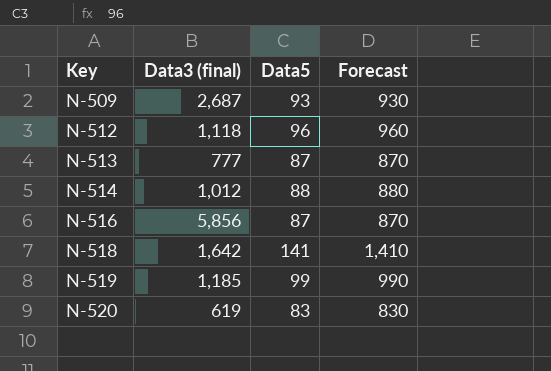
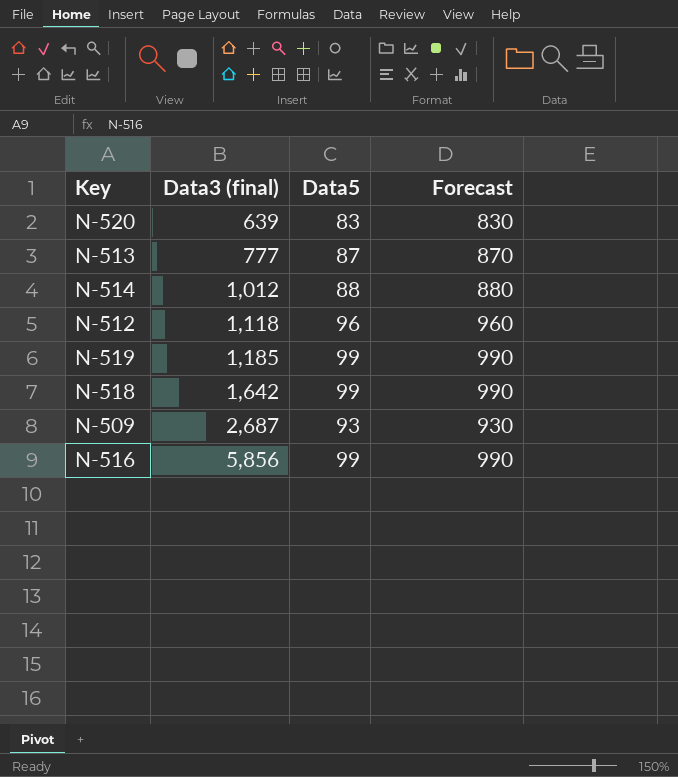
row order: Key ascending -> Data3 (final) ascending
N-520 | Data3 (final): 619 -> 639
N-518 | Data5: 141 -> 99
N-518 | Forecast: 1,410 -> 990
N-516 | Data5: 87 -> 99
N-516 | Forecast: 870 -> 990

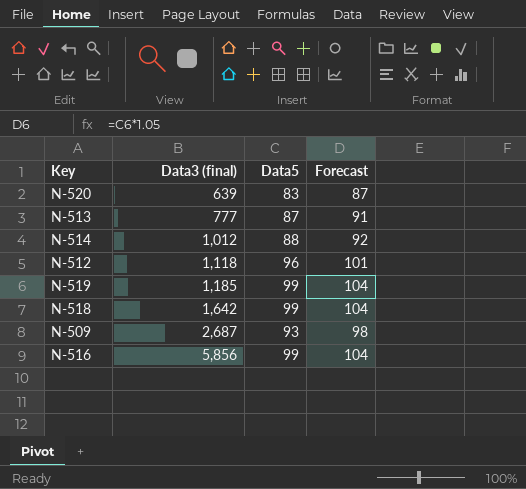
column Forecast | formula: [Data5] * 10 -> [Data5] * 1.05

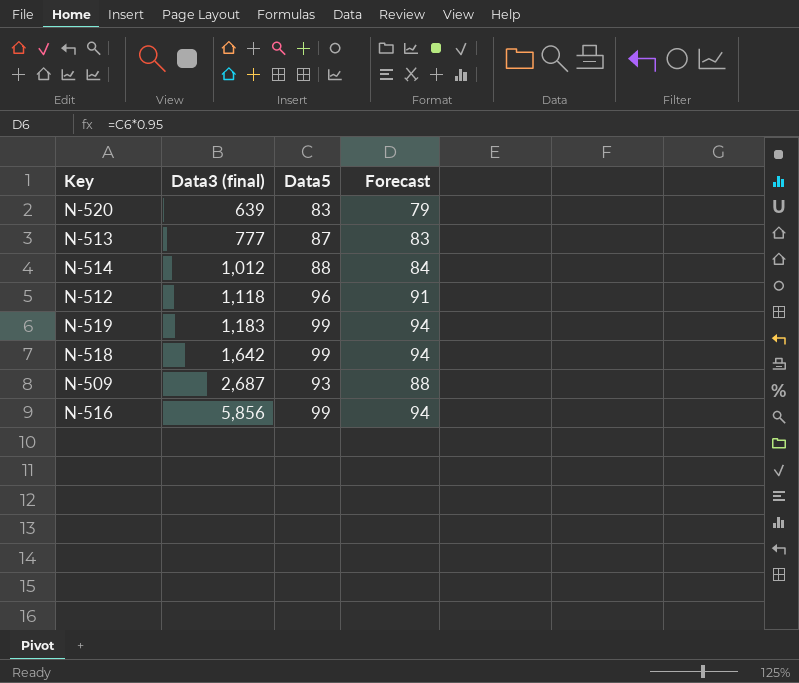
column Forecast | formula: [Data5] * 1.05 -> [Data5] * 0.95
N-519 | Data3 (final): 1,185 -> 1,183

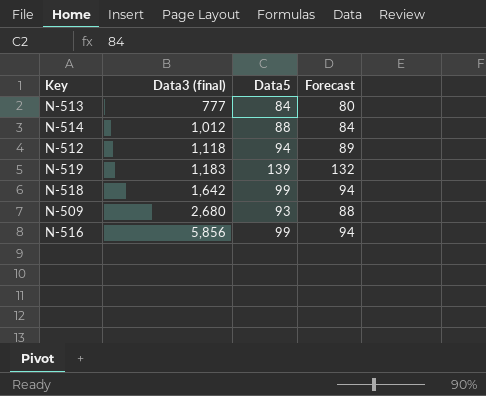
row N-520: 639 | 83 | 79 -> none
N-513 | Data5: 87 -> 84
N-513 | Forecast: 83 -> 80
N-512 | Data5: 96 -> 94
N-512 | Forecast: 91 -> 89
N-519 | Data5: 99 -> 139
N-519 | Forecast: 94 -> 132
N-509 | Data3 (final): 2,687 -> 2,680

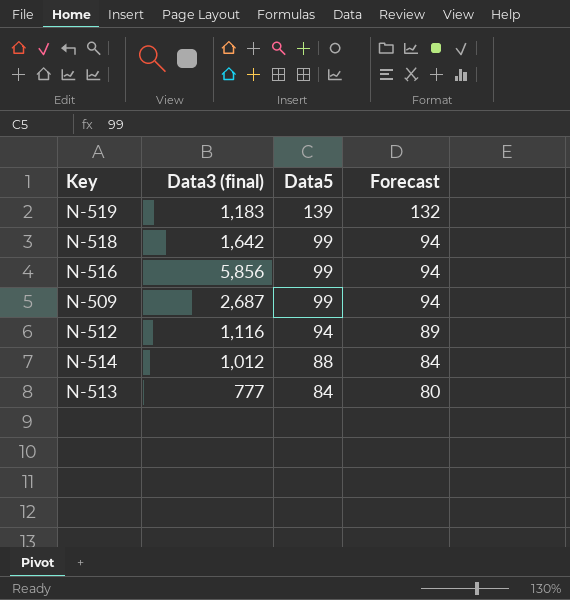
row order: Data3 (final) ascending -> Data5 descending
N-509 | Data3 (final): 2,680 -> 2,687
N-509 | Data5: 93 -> 99
N-509 | Forecast: 88 -> 94
N-512 | Data3 (final): 1,118 -> 1,116

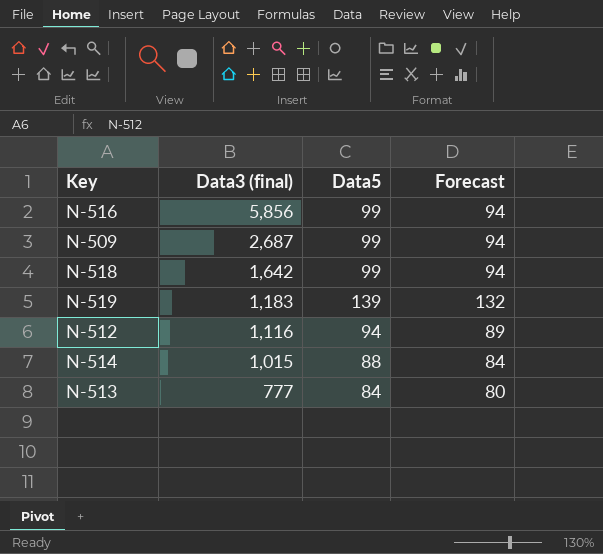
row order: Data5 descending -> Data3 (final) descending
N-514 | Data3 (final): 1,012 -> 1,015

